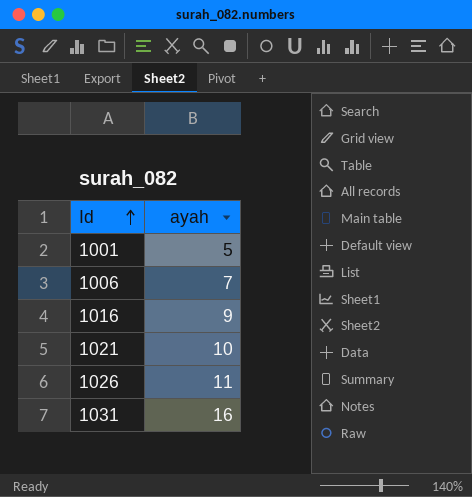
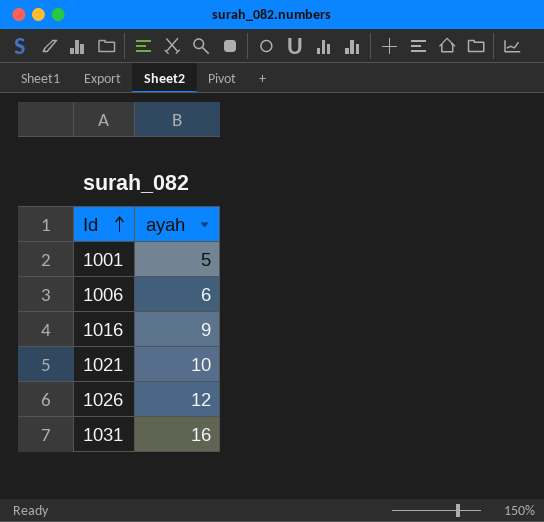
1006 | ayah: 7 -> 6
1026 | ayah: 11 -> 12

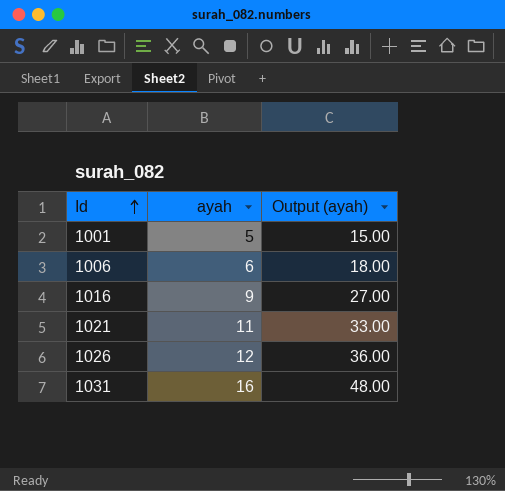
column Output (ayah) | formula: none -> [ayah] * 3
1021 | ayah: 10 -> 11

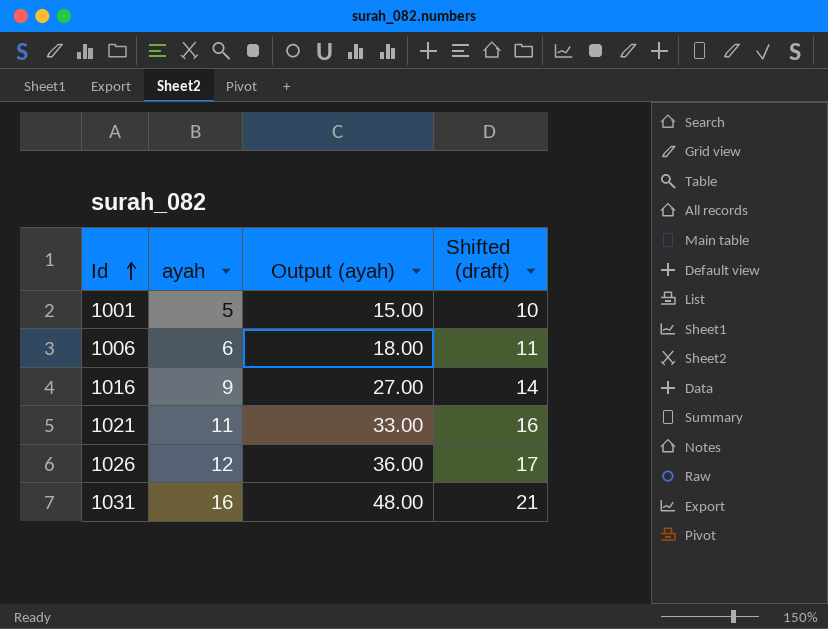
column Shifted (draft) | formula: none -> [ayah] + 5

